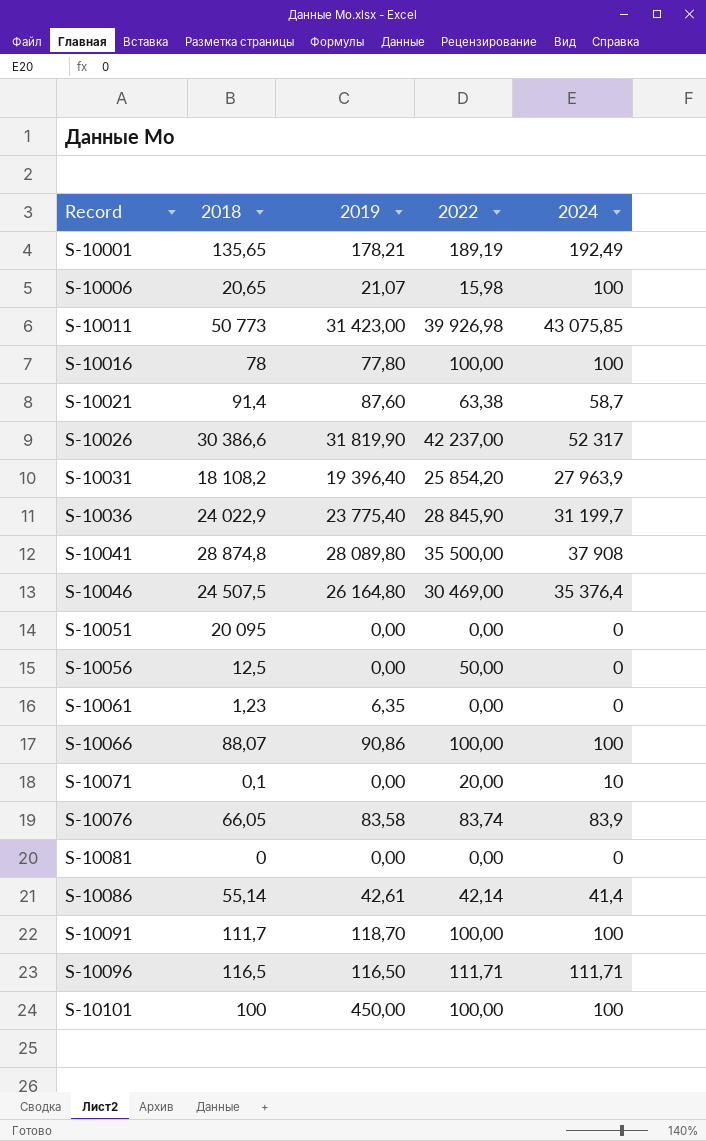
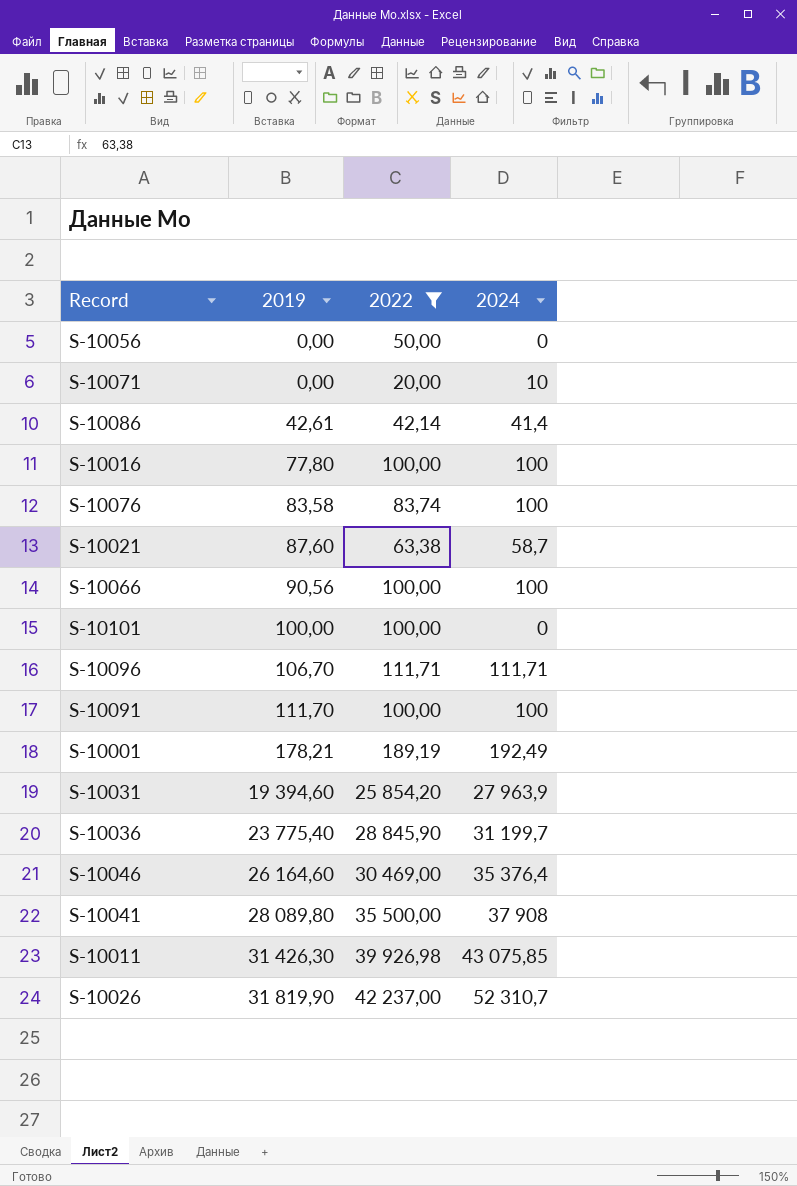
filter: none -> 2022 >= 20,00
row order: Record ascending -> 2019 ascending
column 2018 | position: 2 -> none
S-10076 | 2024: 83,9 -> 100
S-10066 | 2019: 90,86 -> 90,56
S-10101 | 2019: 450,00 -> 100,00
S-10101 | 2024: 100 -> 0
S-10096 | 2019: 116,50 -> 106,70
S-10091 | 2019: 118,70 -> 111,70
S-10031 | 2019: 19 396,40 -> 19 394,60
S-10046 | 2019: 26 164,80 -> 26 164,60
S-10011 | 2019: 31 423,00 -> 31 426,30
S-10026 | 2024: 52 317 -> 52 310,7

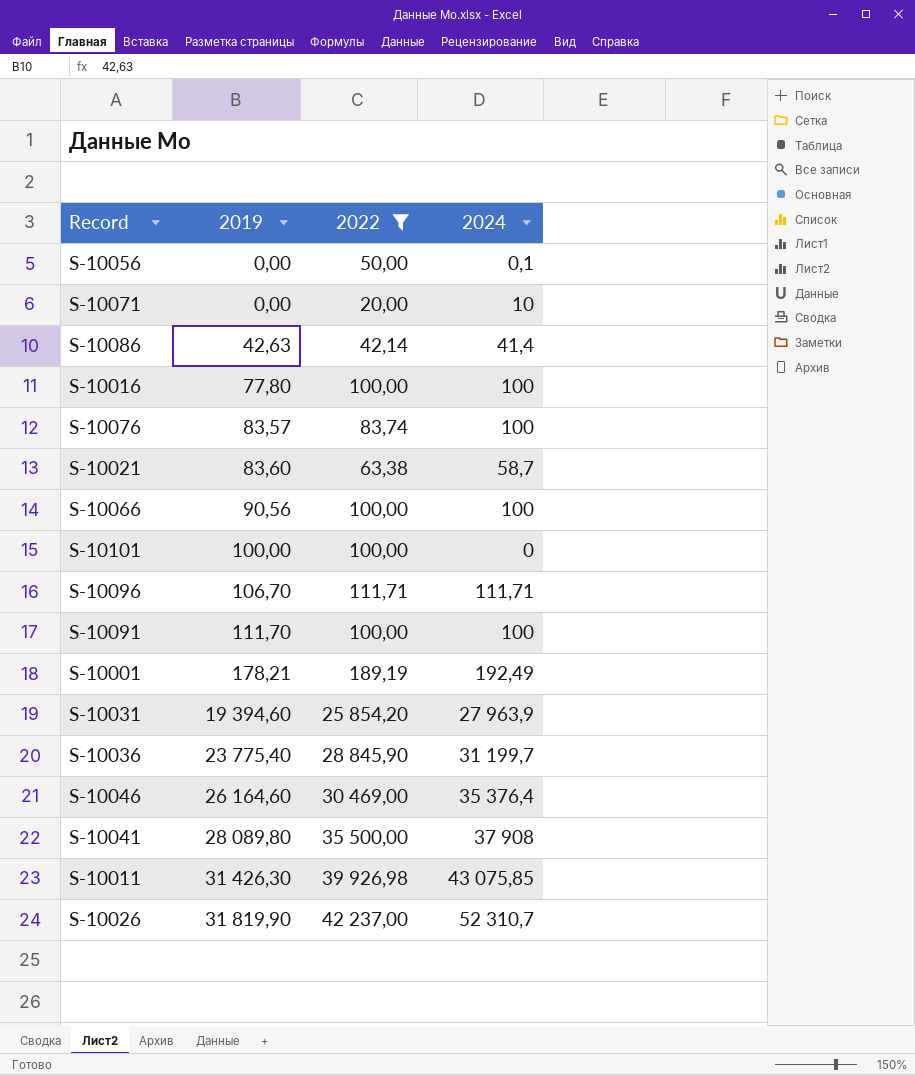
S-10056 | 2024: 0 -> 0,1
S-10086 | 2019: 42,61 -> 42,63
S-10076 | 2019: 83,58 -> 83,57
S-10021 | 2019: 87,60 -> 83,60

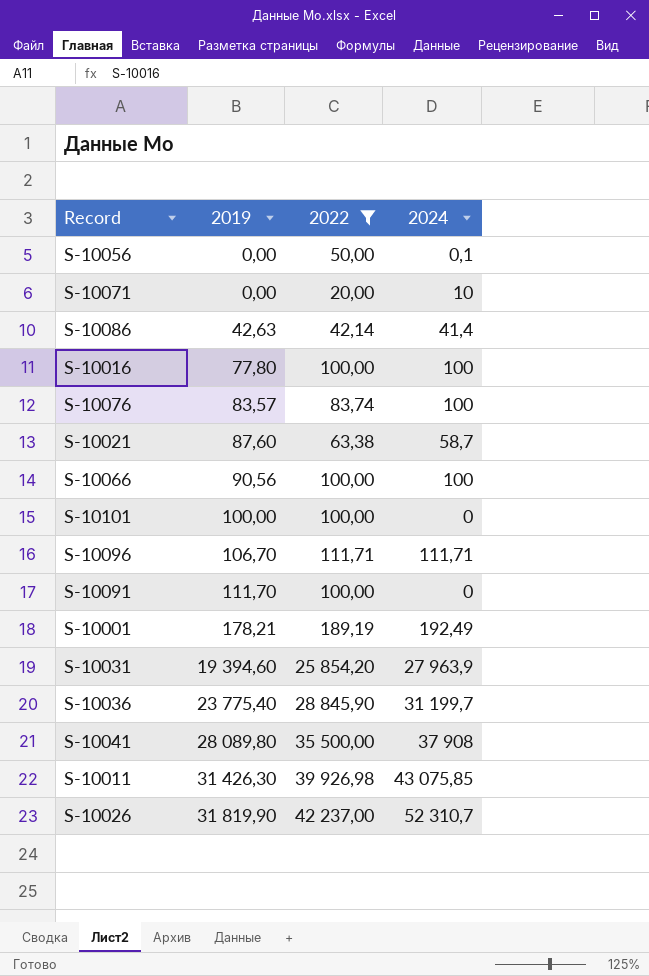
row S-10046: 26 164,60 | 30 469,00 | 35 376,4 -> none
S-10021 | 2019: 83,60 -> 87,60
S-10091 | 2024: 100 -> 0

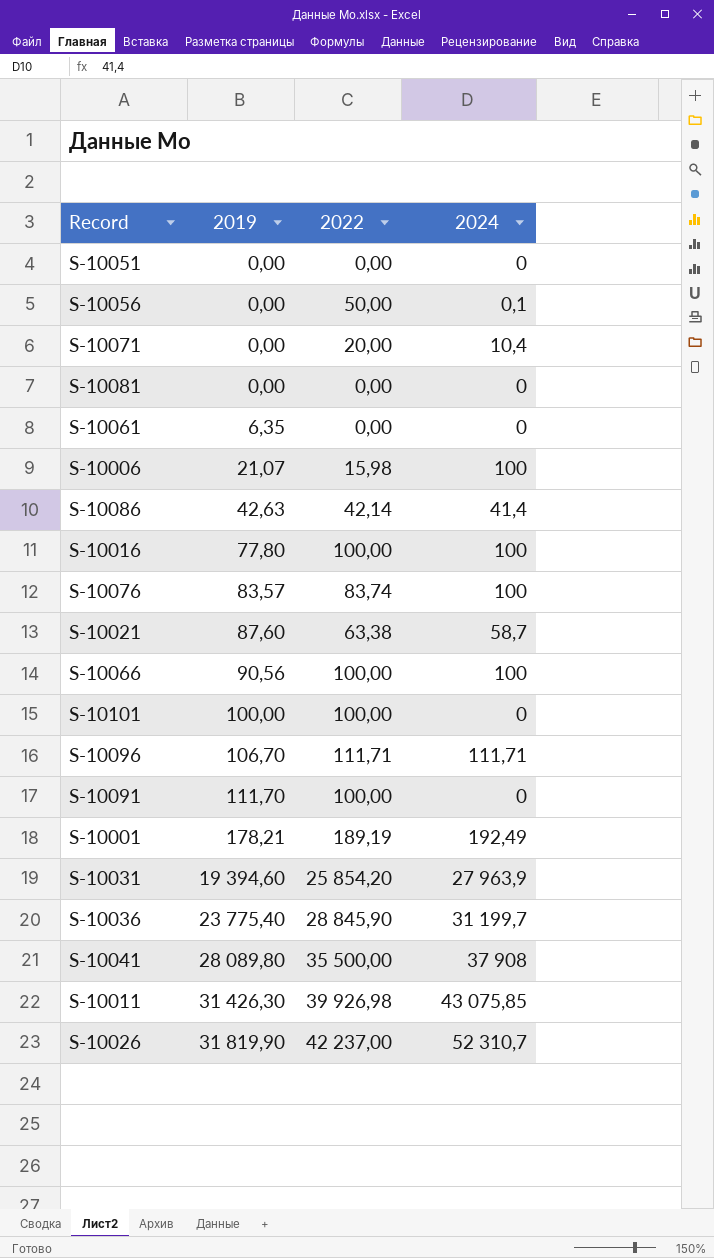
filter: 2022 >= 20,00 -> none
S-10071 | 2024: 10 -> 10,4

